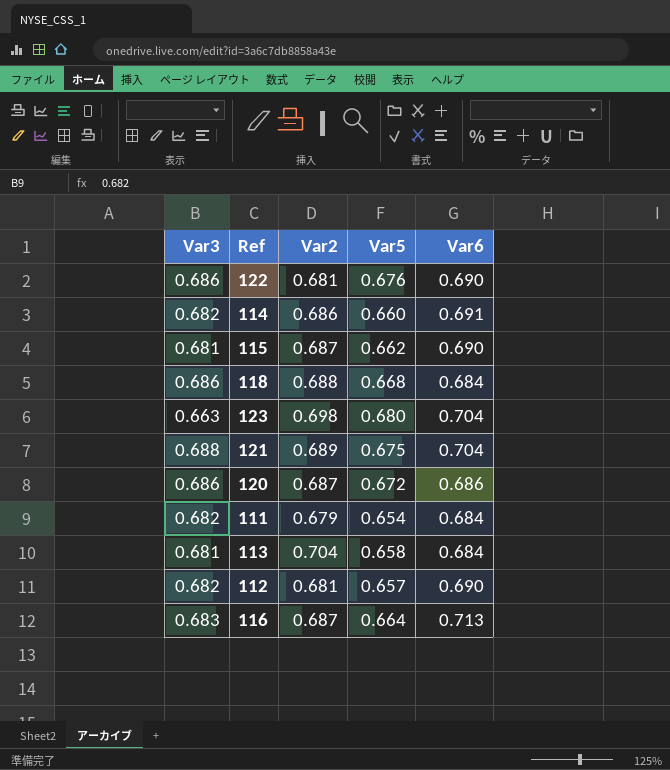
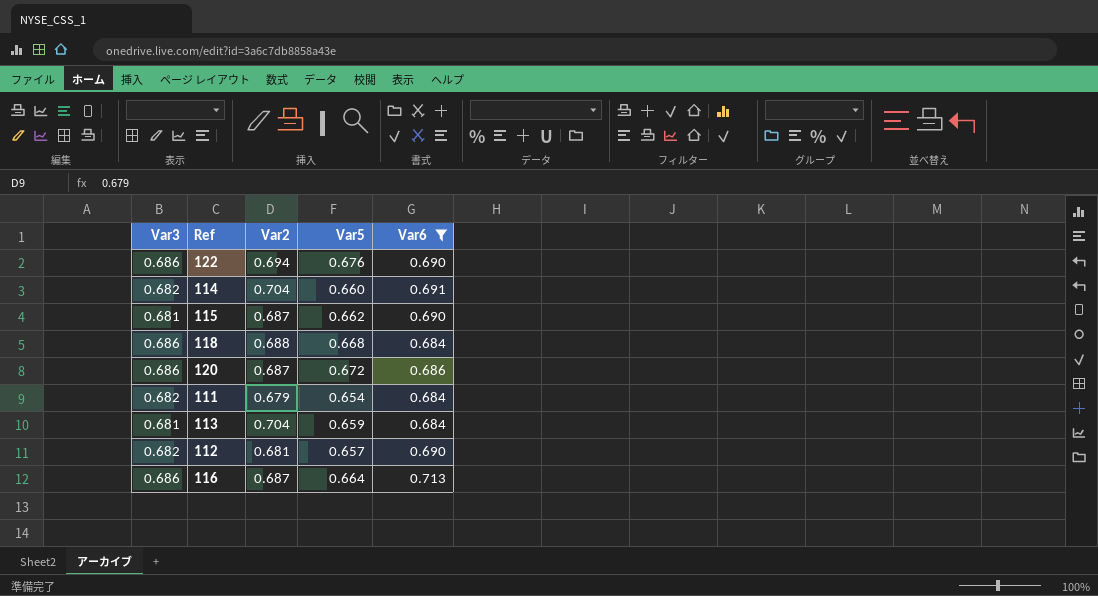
filter: none -> Var6 != 0.704
122 | Var2: 0.681 -> 0.694
114 | Var2: 0.686 -> 0.704
113 | Var5: 0.658 -> 0.659
116 | Var3: 0.683 -> 0.686

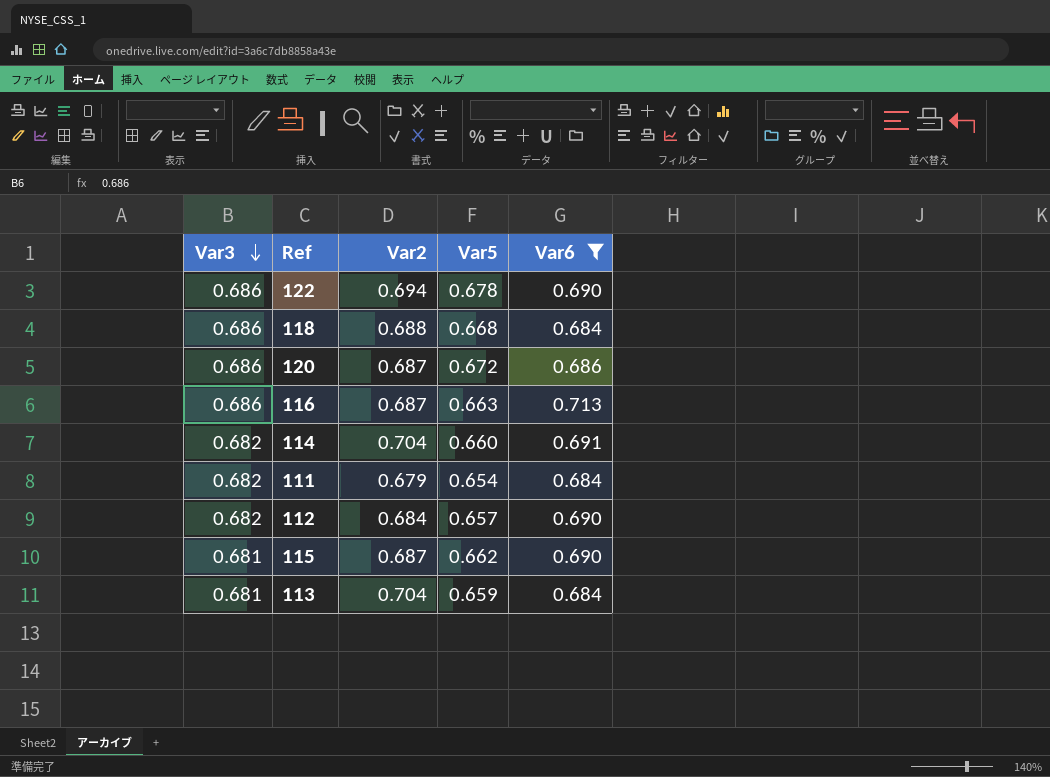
row order: none -> Var3 descending
122 | Var5: 0.676 -> 0.678
116 | Var5: 0.664 -> 0.663
112 | Var2: 0.681 -> 0.684

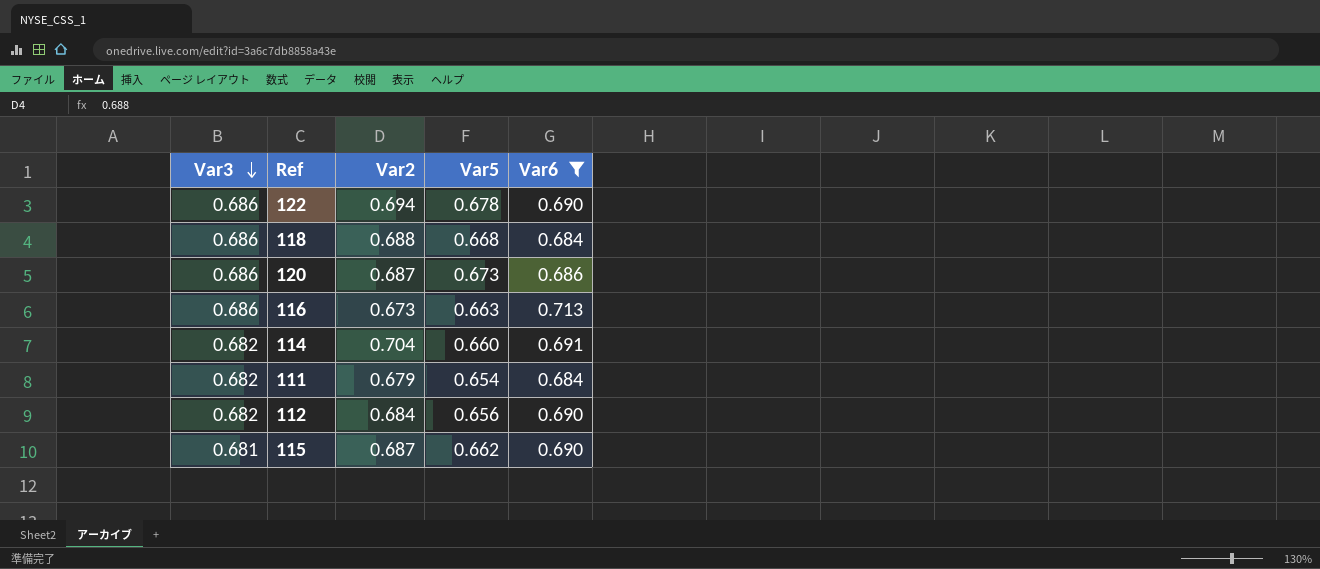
row 113: 0.681 | 0.704 | 0.659 | 0.684 -> none
120 | Var5: 0.672 -> 0.673
116 | Var2: 0.687 -> 0.673
112 | Var5: 0.657 -> 0.656

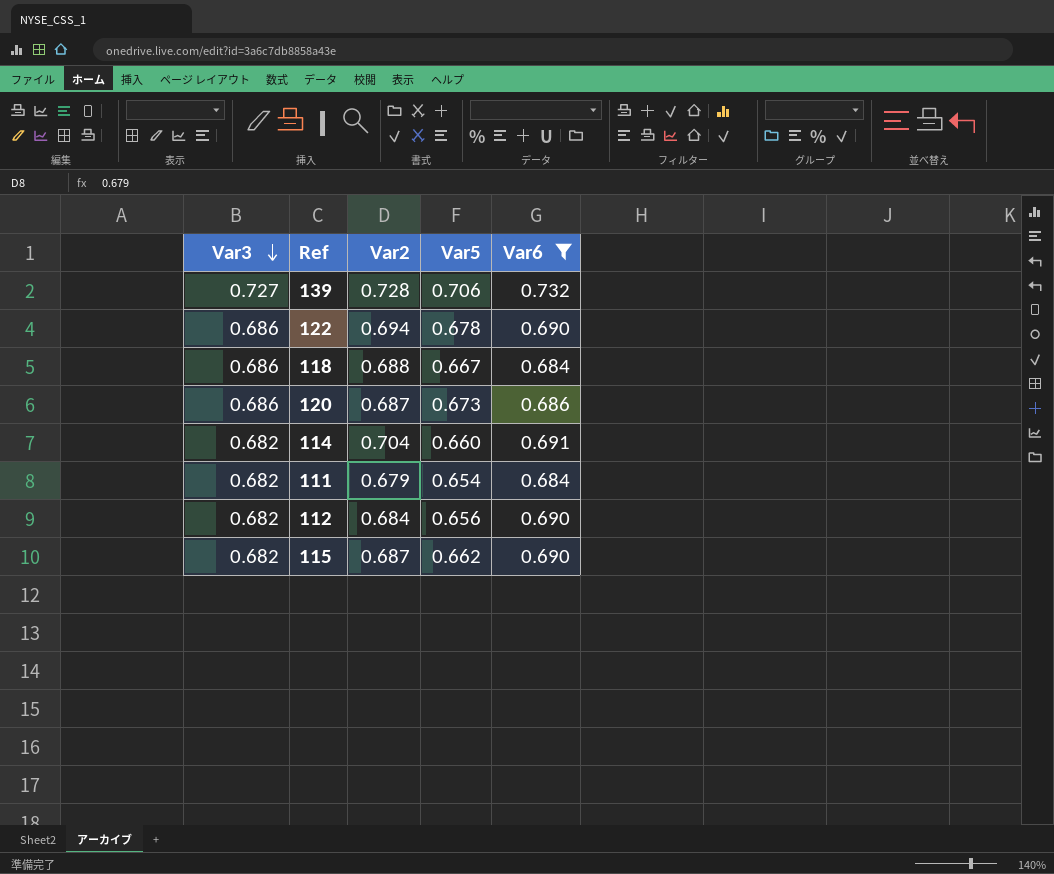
row 116: 0.686 | 0.673 | 0.663 | 0.713 -> none
row 139: none -> 0.727 | 0.728 | 0.706 | 0.732
118 | Var5: 0.668 -> 0.667
115 | Var3: 0.681 -> 0.682

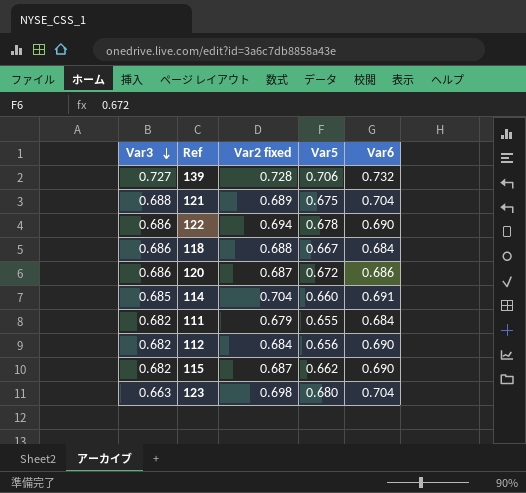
filter: Var6 != 0.704 -> none
column name: Var2 -> Var2 fixed
120 | Var5: 0.673 -> 0.672
114 | Var3: 0.682 -> 0.685
111 | Var5: 0.654 -> 0.655

